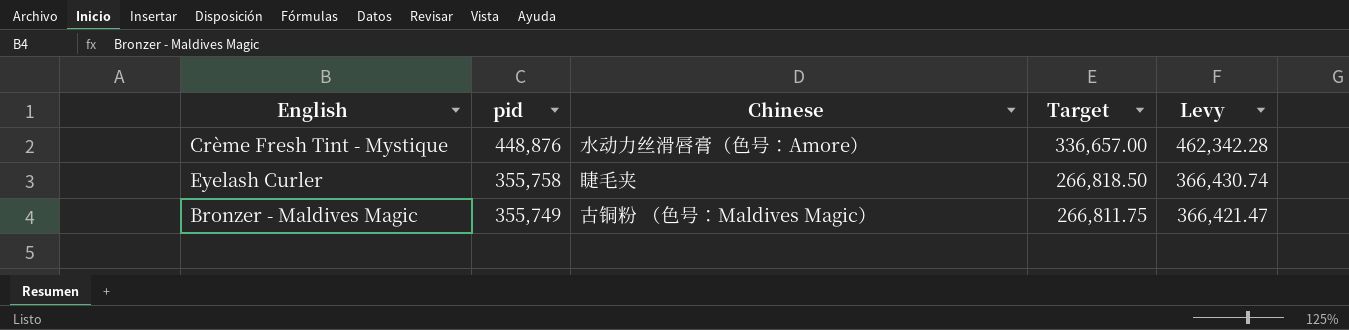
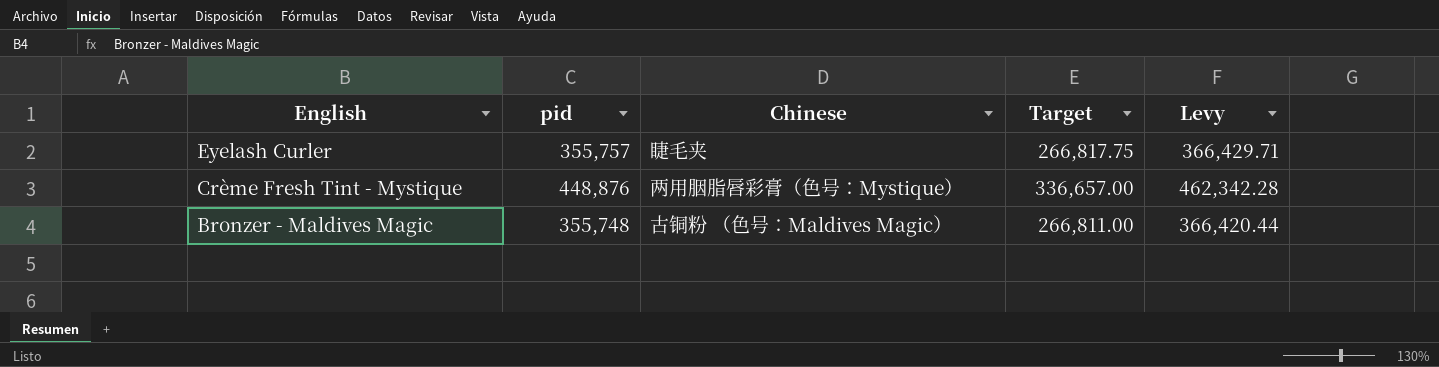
row order: pid descending -> English descending
Eyelash Curler | pid: 355,758 -> 355,757
Eyelash Curler | Target: 266,818.50 -> 266,817.75
Eyelash Curler | Levy: 366,430.74 -> 366,429.71
Crème Fresh Tint - Mystique | Chinese: 水动力丝滑唇膏（色号：Amore） -> 两用胭脂唇彩膏（色号：Mystique）
Bronzer - Maldives Magic | pid: 355,749 -> 355,748
Bronzer - Maldives Magic | Target: 266,811.75 -> 266,811.00
Bronzer - Maldives Magic | Levy: 366,421.47 -> 366,420.44

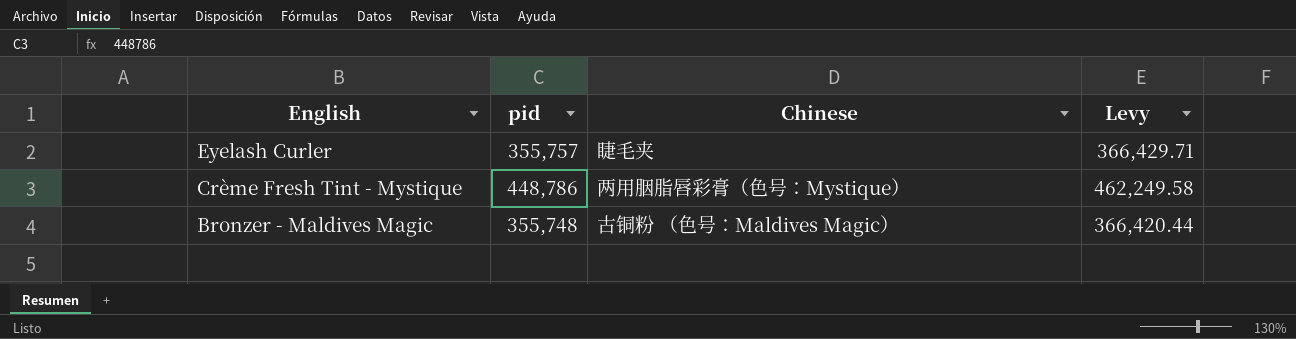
column Target | formula: [pid] * 0.75 -> none
Crème Fresh Tint - Mystique | pid: 448,876 -> 448,786
Crème Fresh Tint - Mystique | Levy: 462,342.28 -> 462,249.58

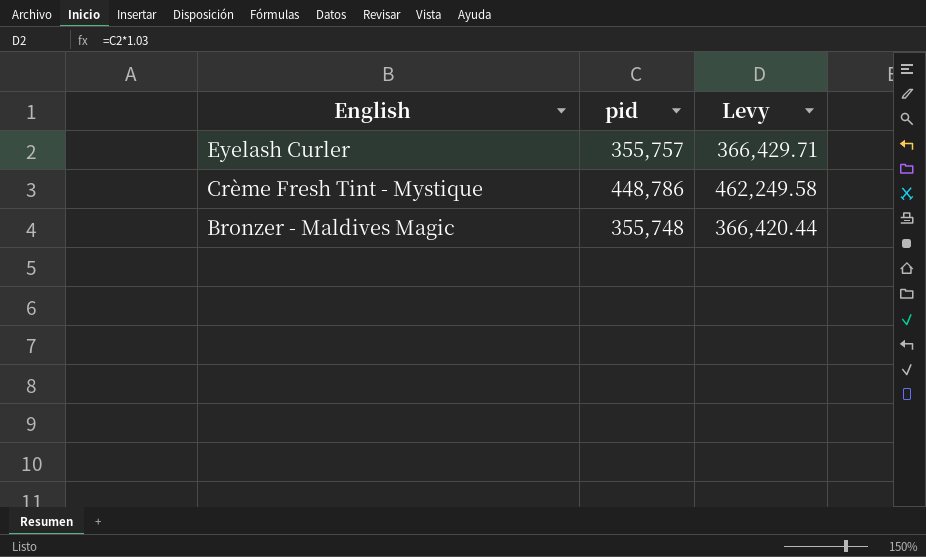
column Chinese | position: 3 -> none

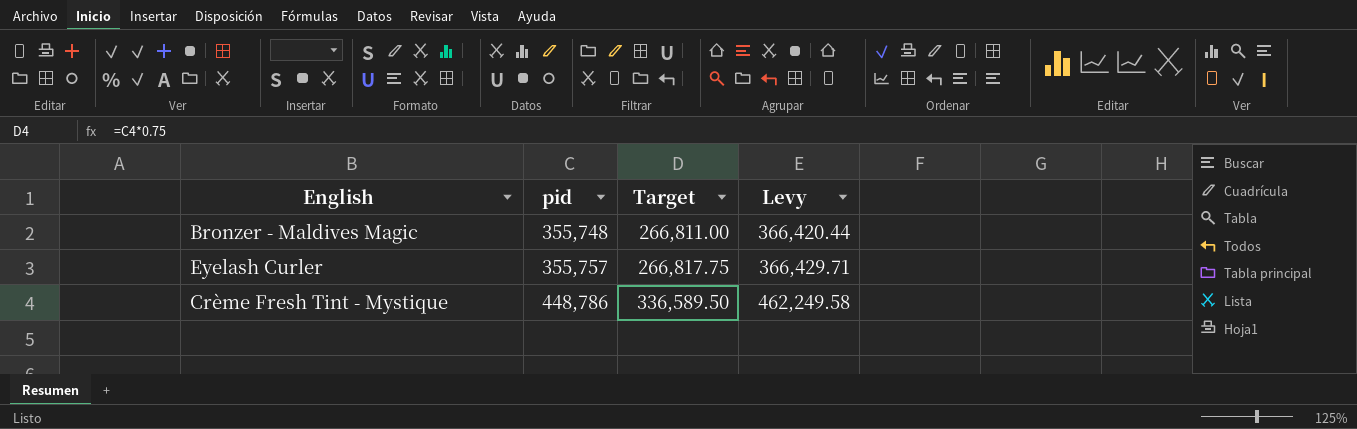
row order: English descending -> pid ascending
column Target | formula: none -> [pid] * 0.75

